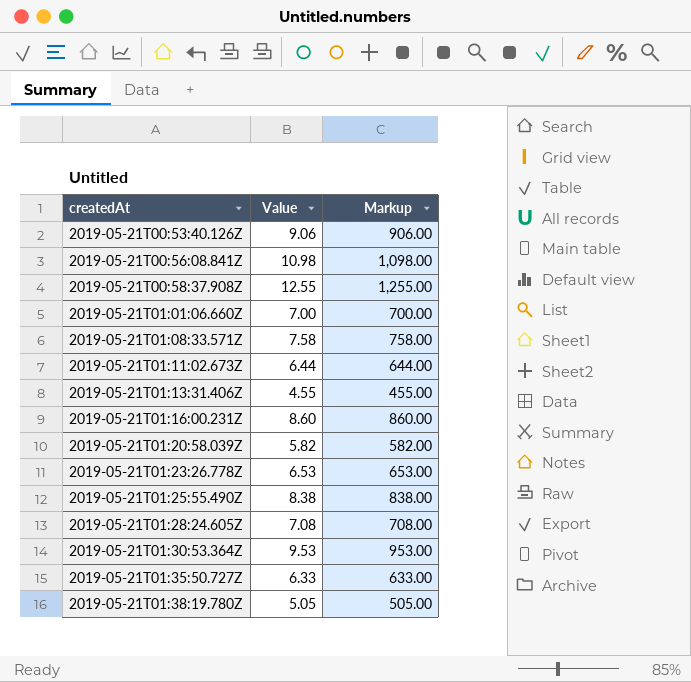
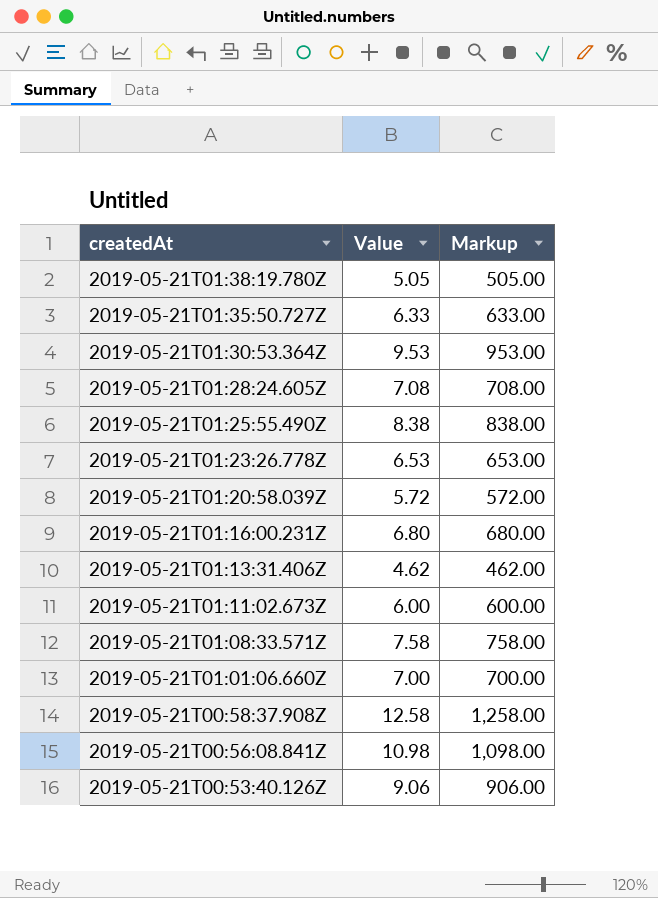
row order: createdAt ascending -> createdAt descending
2019-05-21T01:20:58.039Z | Value: 5.82 -> 5.72
2019-05-21T01:20:58.039Z | Markup: 582.00 -> 572.00
2019-05-21T01:16:00.231Z | Value: 8.60 -> 6.80
2019-05-21T01:16:00.231Z | Markup: 860.00 -> 680.00
2019-05-21T01:13:31.406Z | Value: 4.55 -> 4.62
2019-05-21T01:13:31.406Z | Markup: 455.00 -> 462.00
2019-05-21T01:11:02.673Z | Value: 6.44 -> 6.00
2019-05-21T01:11:02.673Z | Markup: 644.00 -> 600.00
2019-05-21T00:58:37.908Z | Value: 12.55 -> 12.58
2019-05-21T00:58:37.908Z | Markup: 1,255.00 -> 1,258.00

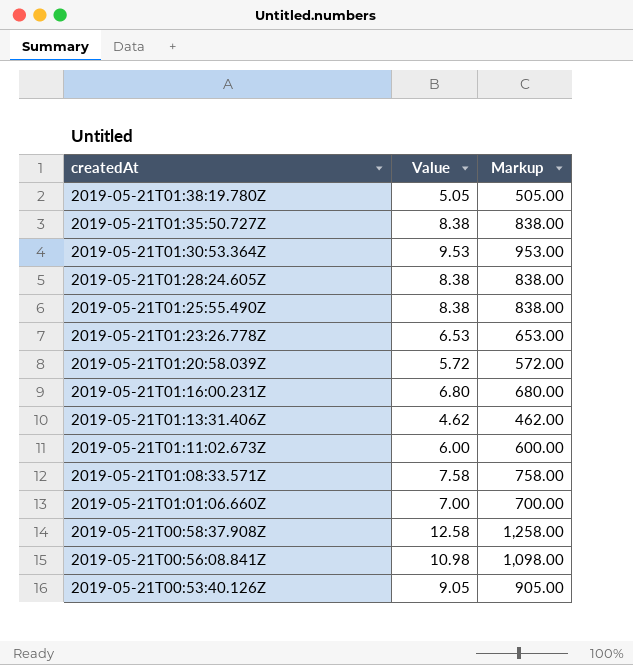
2019-05-21T01:35:50.727Z | Value: 6.33 -> 8.38
2019-05-21T01:35:50.727Z | Markup: 633.00 -> 838.00
2019-05-21T01:28:24.605Z | Value: 7.08 -> 8.38
2019-05-21T01:28:24.605Z | Markup: 708.00 -> 838.00
2019-05-21T00:53:40.126Z | Value: 9.06 -> 9.05
2019-05-21T00:53:40.126Z | Markup: 906.00 -> 905.00

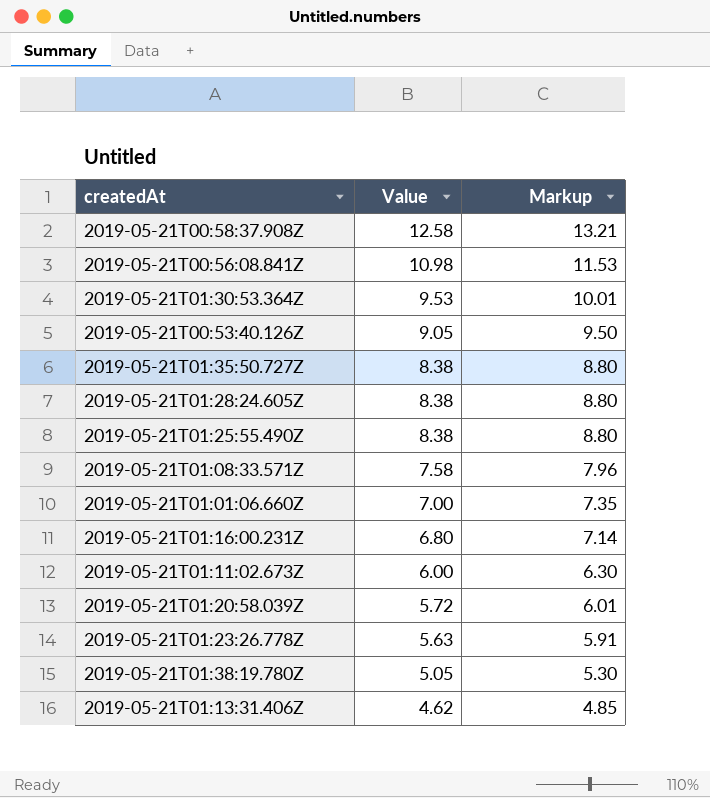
row order: createdAt descending -> Value descending
column Markup | formula: [Value] * 100 -> [Value] * 1.05
2019-05-21T01:23:26.778Z | Value: 6.53 -> 5.63

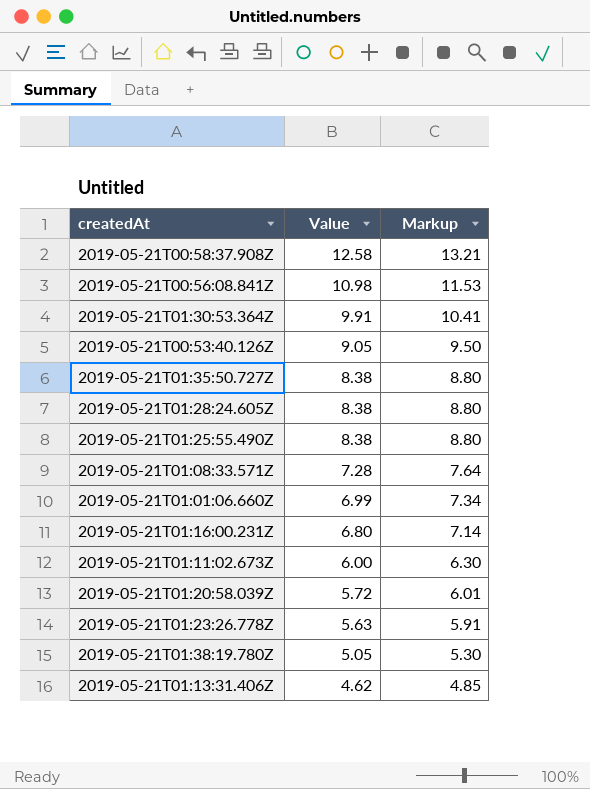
2019-05-21T01:30:53.364Z | Value: 9.53 -> 9.91
2019-05-21T01:30:53.364Z | Markup: 10.01 -> 10.41
2019-05-21T01:08:33.571Z | Value: 7.58 -> 7.28
2019-05-21T01:08:33.571Z | Markup: 7.96 -> 7.64
2019-05-21T01:01:06.660Z | Value: 7.00 -> 6.99
2019-05-21T01:01:06.660Z | Markup: 7.35 -> 7.34

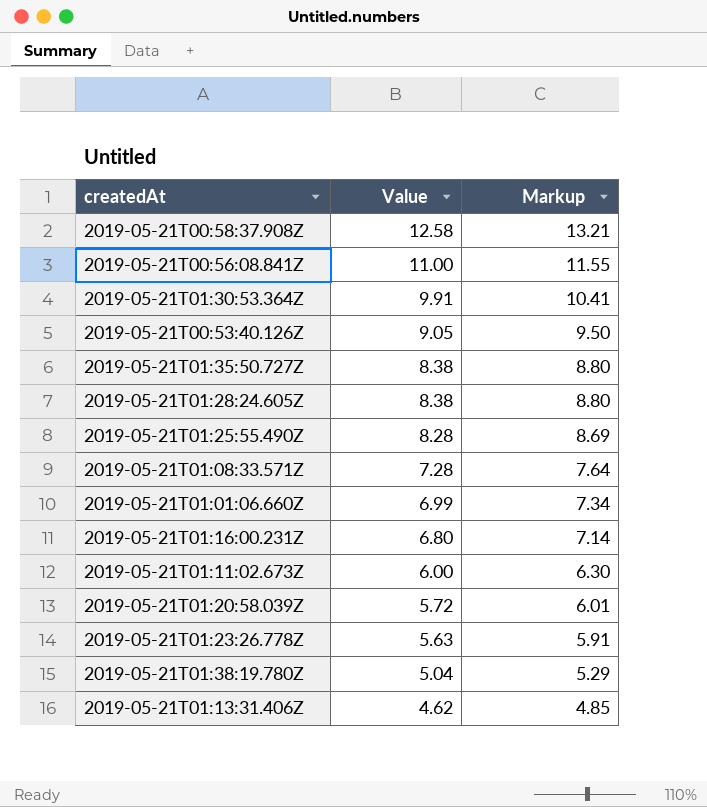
2019-05-21T00:56:08.841Z | Value: 10.98 -> 11.00
2019-05-21T00:56:08.841Z | Markup: 11.53 -> 11.55
2019-05-21T01:25:55.490Z | Value: 8.38 -> 8.28
2019-05-21T01:25:55.490Z | Markup: 8.80 -> 8.69
2019-05-21T01:38:19.780Z | Value: 5.05 -> 5.04
2019-05-21T01:38:19.780Z | Markup: 5.30 -> 5.29

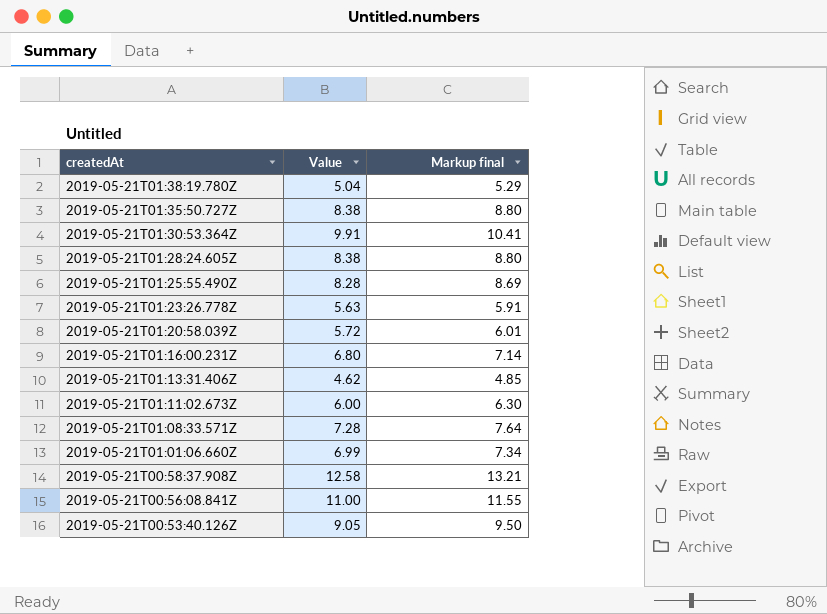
row order: Value descending -> createdAt descending
column name: Markup -> Markup final

